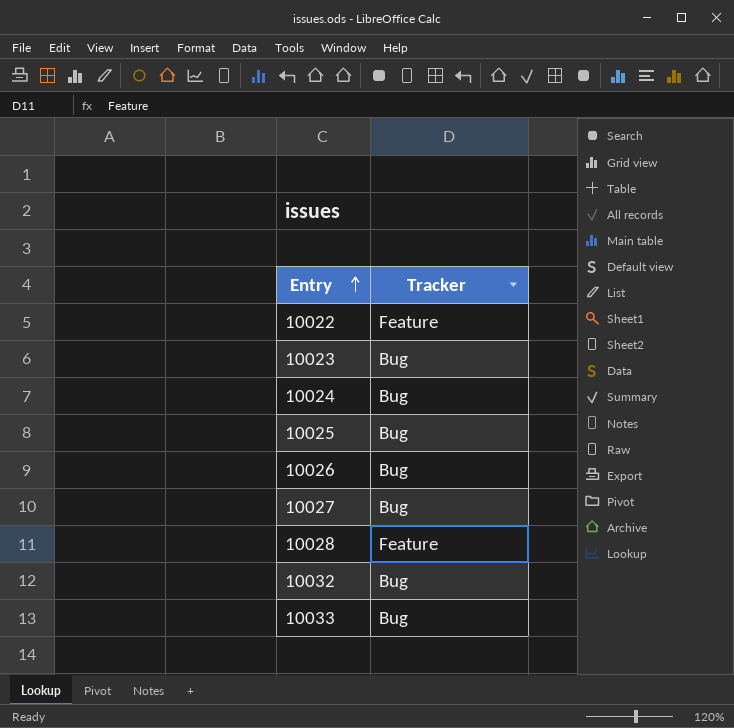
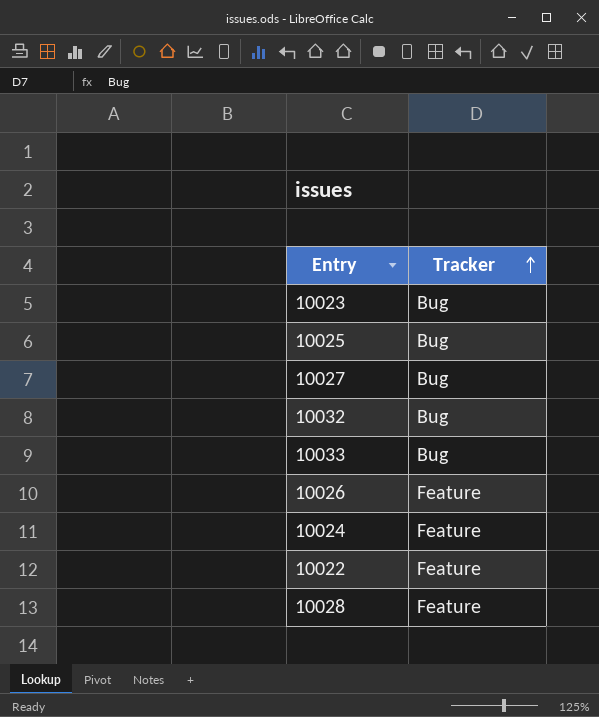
row order: Entry ascending -> Tracker ascending
10026 | Tracker: Bug -> Feature
10024 | Tracker: Bug -> Feature

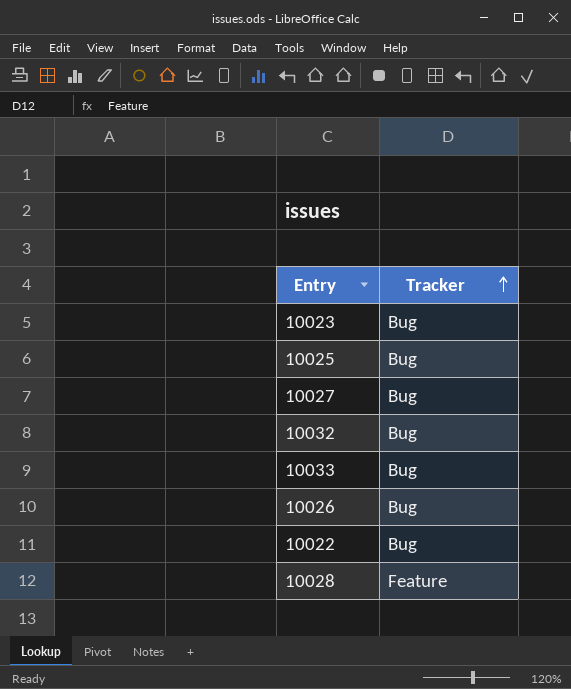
row 10024: Feature -> none
10026 | Tracker: Feature -> Bug
10022 | Tracker: Feature -> Bug

